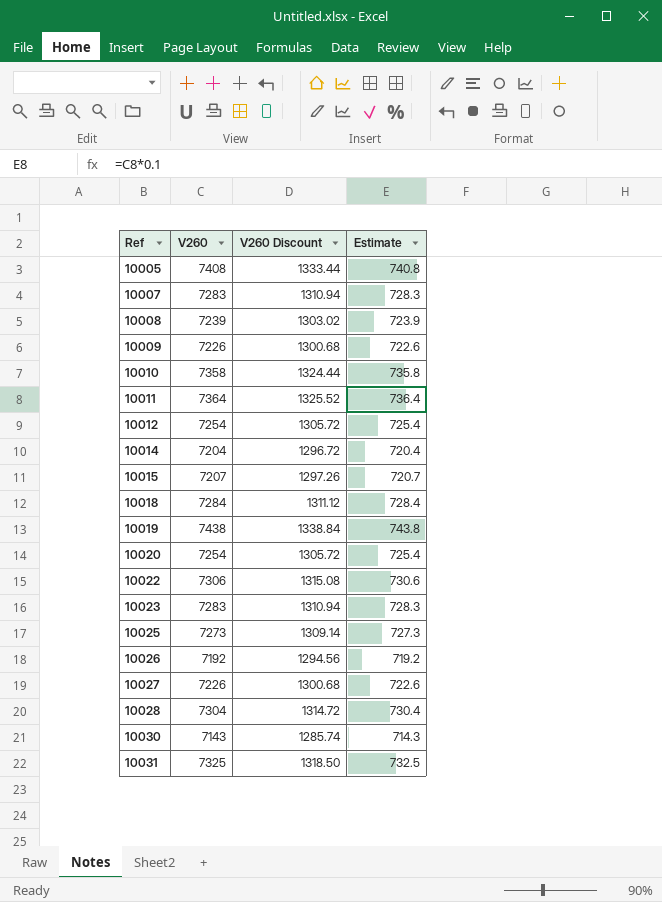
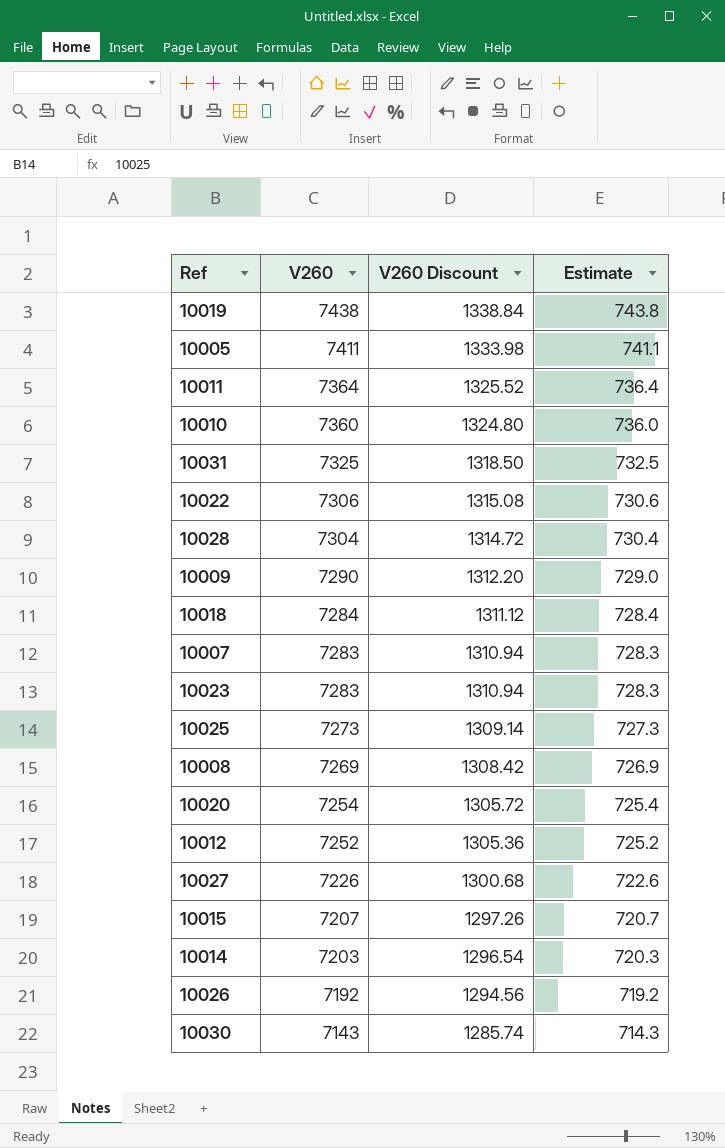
row order: Ref ascending -> V260 descending
10005 | V260: 7408 -> 7411
10005 | V260 Discount: 1333.44 -> 1333.98
10005 | Estimate: 740.8 -> 741.1
10010 | V260: 7358 -> 7360
10010 | V260 Discount: 1324.44 -> 1324.80
10010 | Estimate: 735.8 -> 736.0
10009 | V260: 7226 -> 7290
10009 | V260 Discount: 1300.68 -> 1312.20
10009 | Estimate: 722.6 -> 729.0
10008 | V260: 7239 -> 7269
10008 | V260 Discount: 1303.02 -> 1308.42
10008 | Estimate: 723.9 -> 726.9
10012 | V260: 7254 -> 7252
10012 | V260 Discount: 1305.72 -> 1305.36
10012 | Estimate: 725.4 -> 725.2
10014 | V260: 7204 -> 7203
10014 | V260 Discount: 1296.72 -> 1296.54
10014 | Estimate: 720.4 -> 720.3

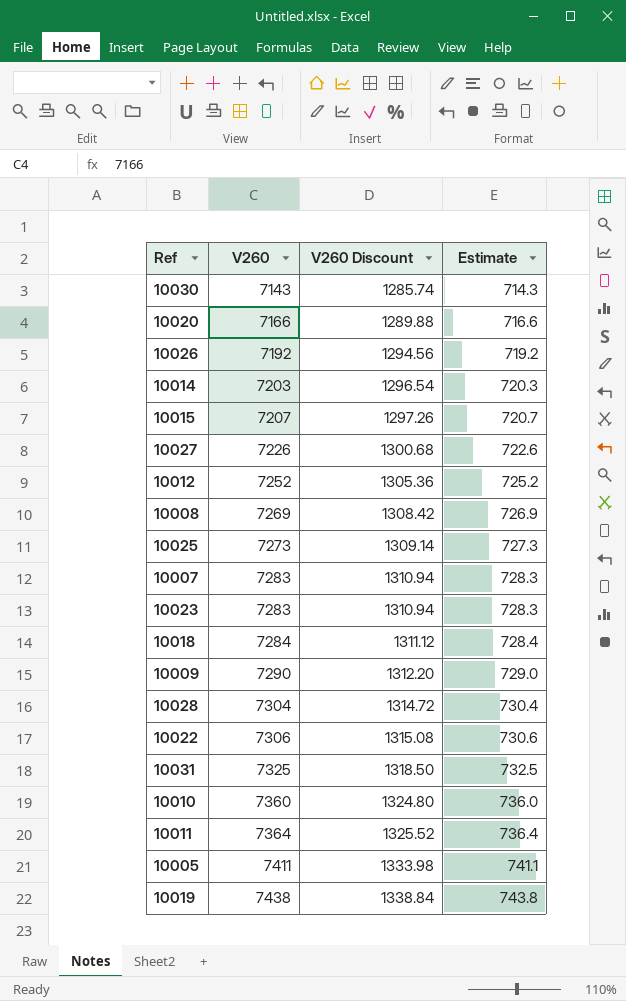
row order: V260 descending -> V260 ascending
10020 | V260: 7254 -> 7166
10020 | V260 Discount: 1305.72 -> 1289.88
10020 | Estimate: 725.4 -> 716.6

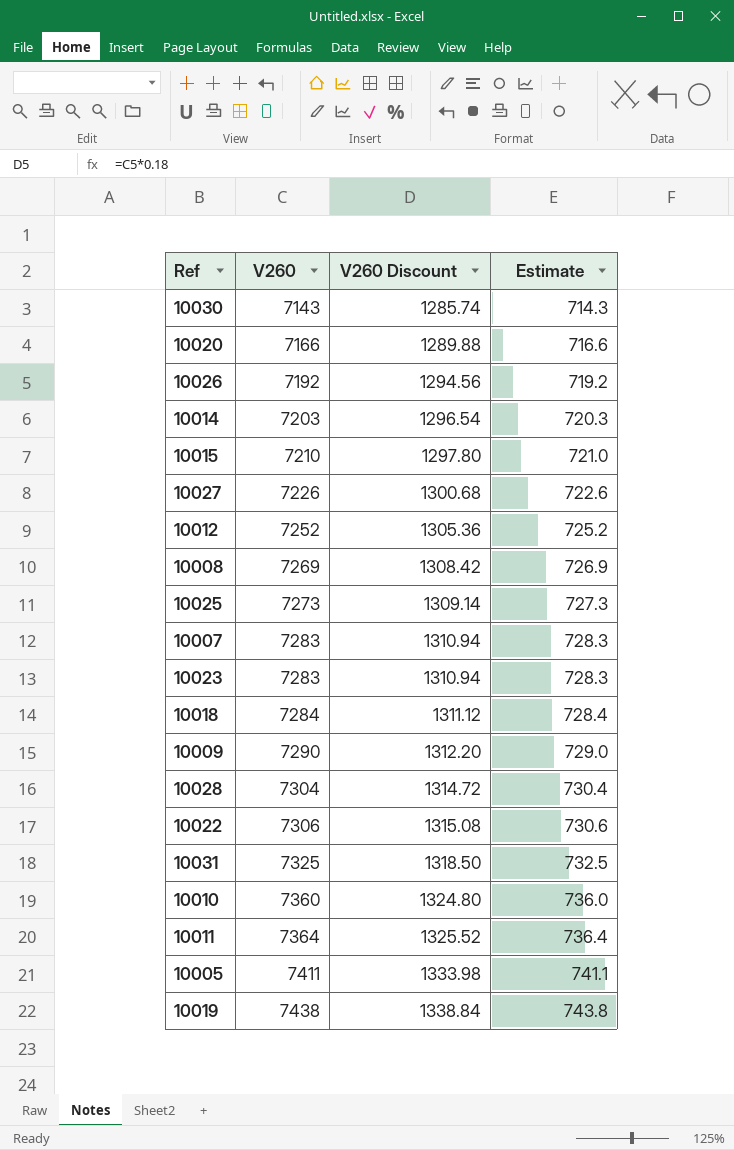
10015 | V260: 7207 -> 7210
10015 | V260 Discount: 1297.26 -> 1297.80
10015 | Estimate: 720.7 -> 721.0

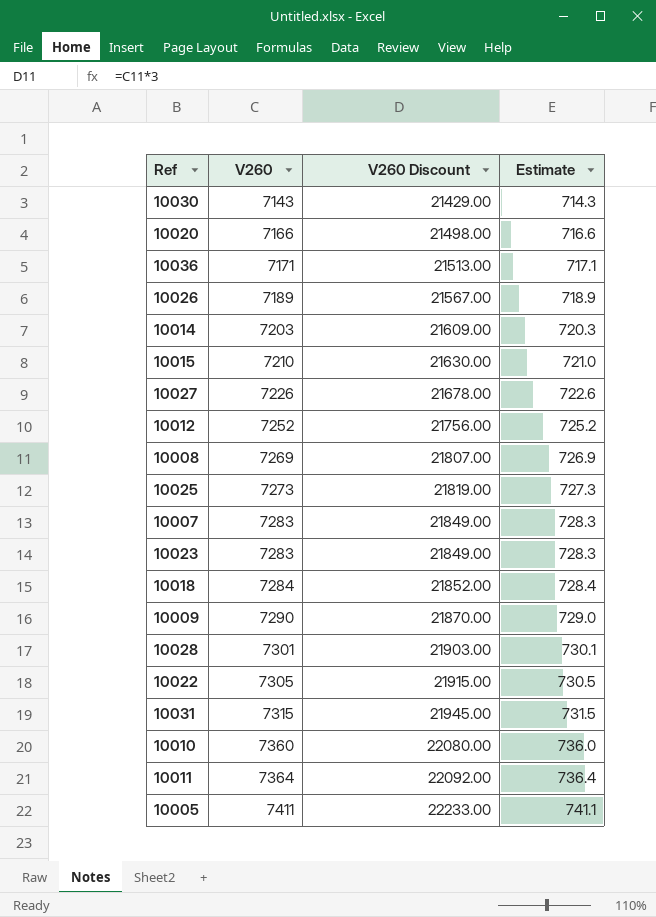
column V260 Discount | formula: [V260] * 0.18 -> [V260] * 3
row 10019: 7438 | 1338.84 | 743.8 -> none
row 10036: none -> 7171 | 21513.00 | 717.1
10026 | V260: 7192 -> 7189
10026 | Estimate: 719.2 -> 718.9
10028 | V260: 7304 -> 7301
10028 | Estimate: 730.4 -> 730.1
10022 | V260: 7306 -> 7305
10022 | Estimate: 730.6 -> 730.5
10031 | V260: 7325 -> 7315
10031 | Estimate: 732.5 -> 731.5

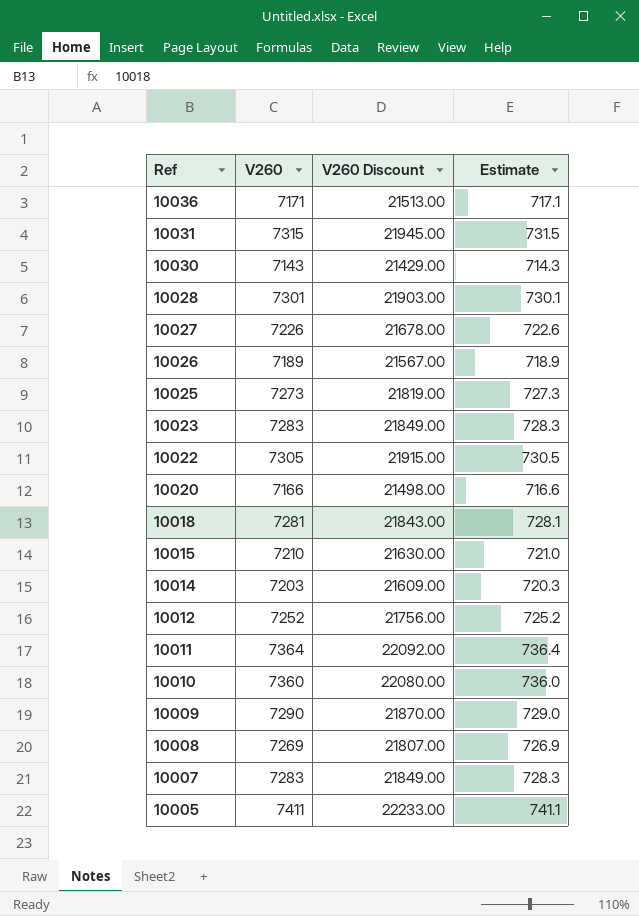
row order: V260 ascending -> Ref descending
10018 | V260: 7284 -> 7281
10018 | V260 Discount: 21852.00 -> 21843.00
10018 | Estimate: 728.4 -> 728.1

